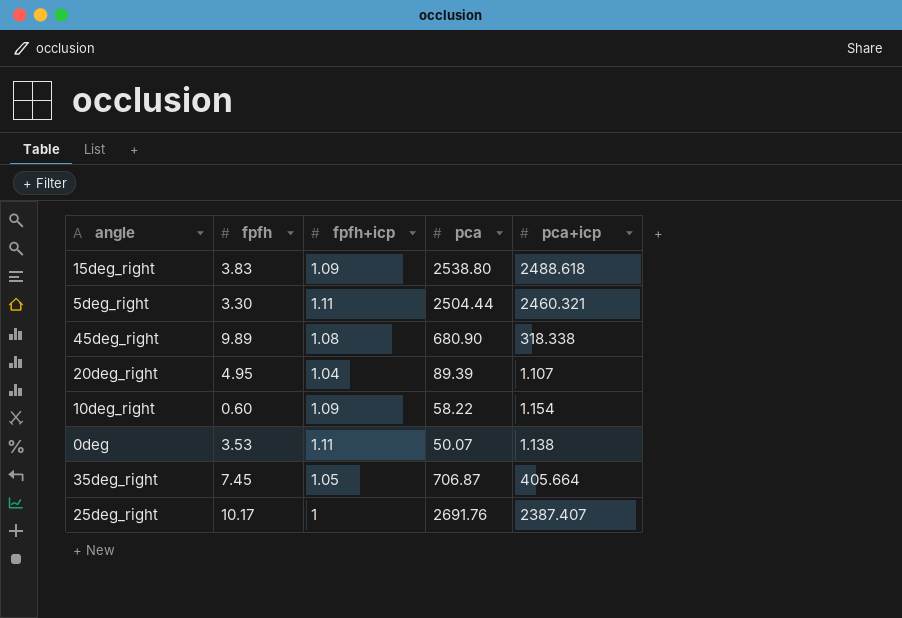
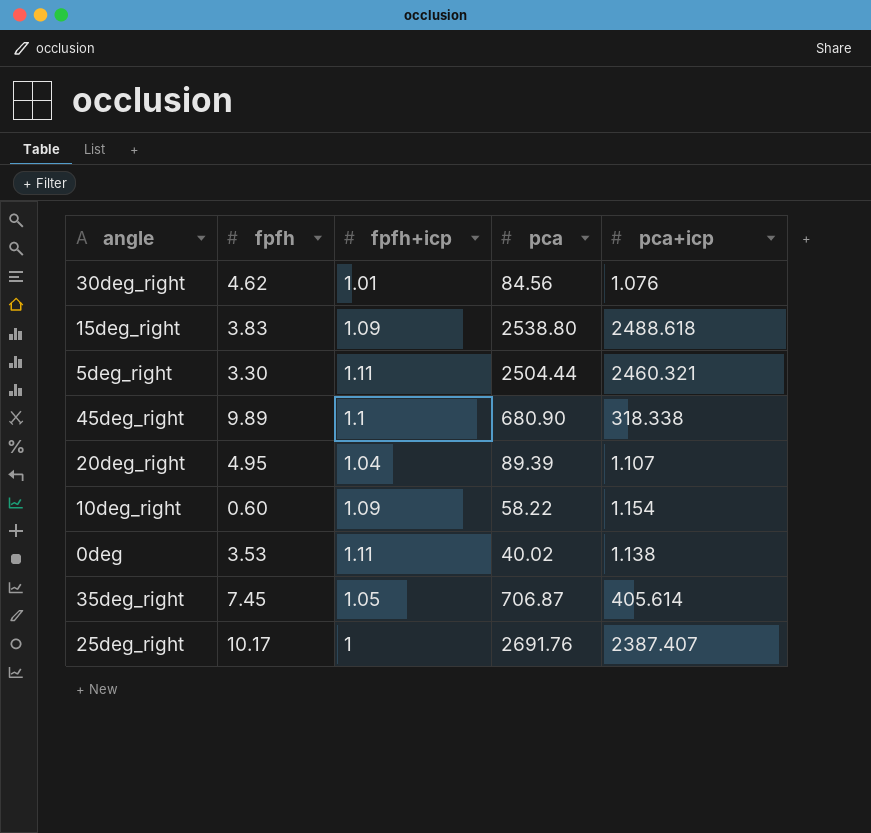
row 30deg_right: none -> 4.62 | 1.01 | 84.56 | 1.076
45deg_right | fpfh+icp: 1.08 -> 1.1
0deg | pca: 50.07 -> 40.02
35deg_right | pca+icp: 405.664 -> 405.614

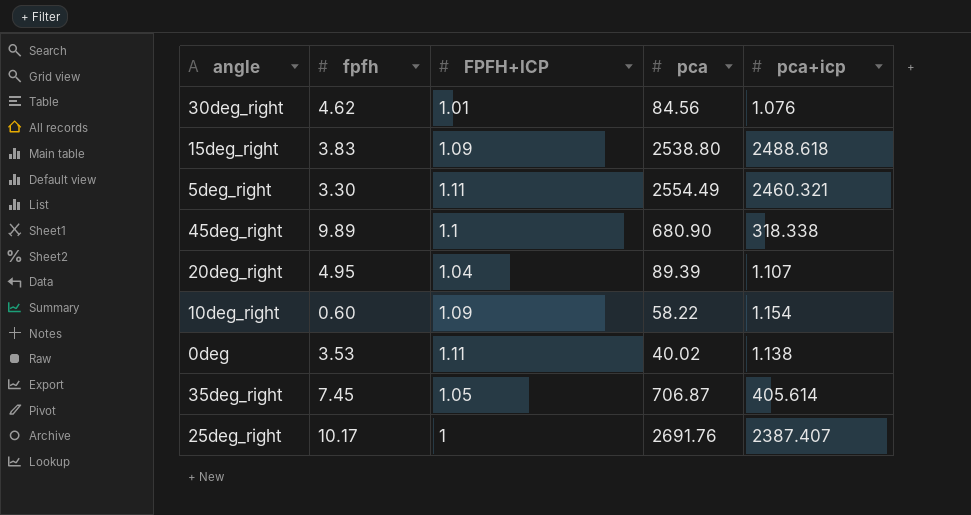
column name: fpfh+icp -> FPFH+ICP
5deg_right | pca: 2504.44 -> 2554.49

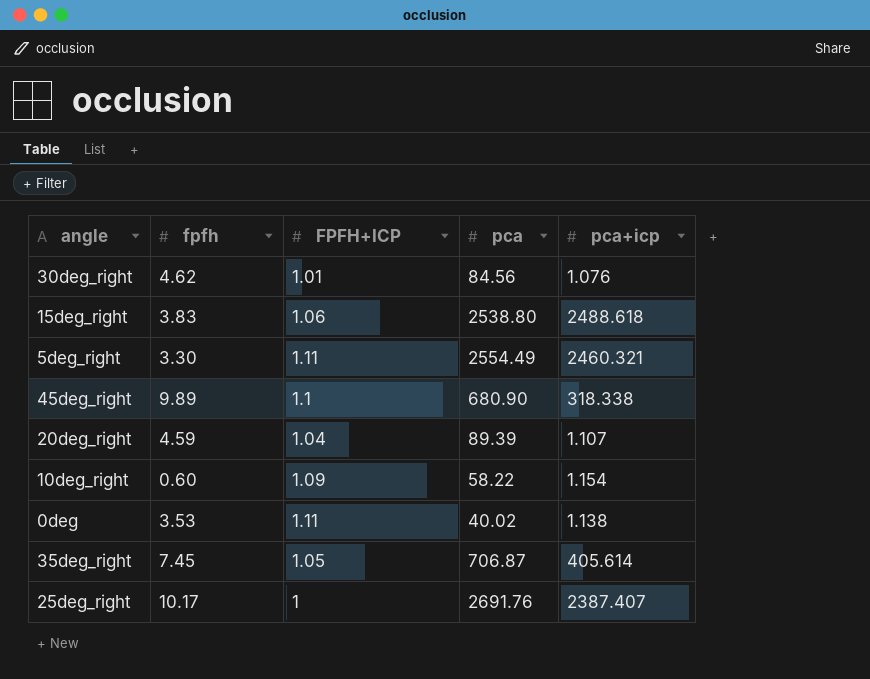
15deg_right | FPFH+ICP: 1.09 -> 1.06
20deg_right | fpfh: 4.95 -> 4.59

